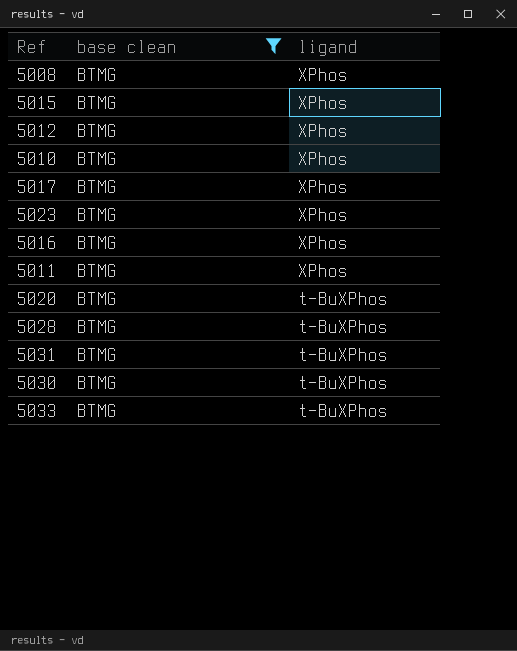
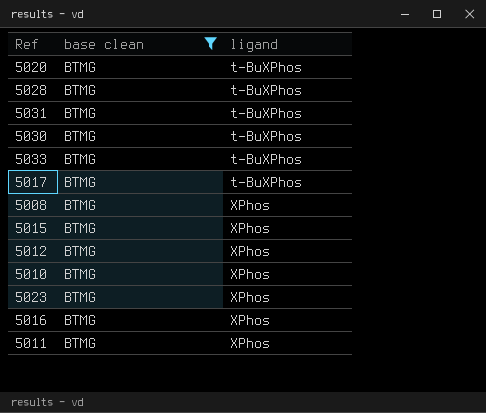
row order: ligand descending -> ligand ascending
5017 | ligand: XPhos -> t-BuXPhos

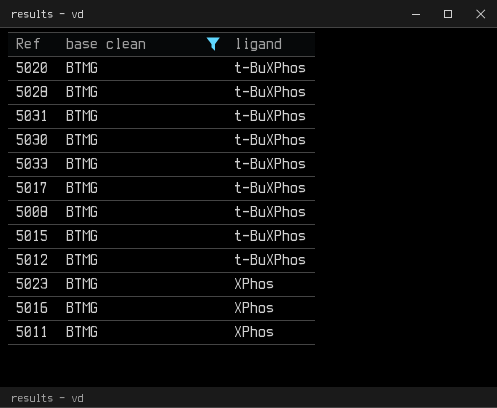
row 5010: BTMG | XPhos -> none
5008 | ligand: XPhos -> t-BuXPhos
5015 | ligand: XPhos -> t-BuXPhos
5012 | ligand: XPhos -> t-BuXPhos

